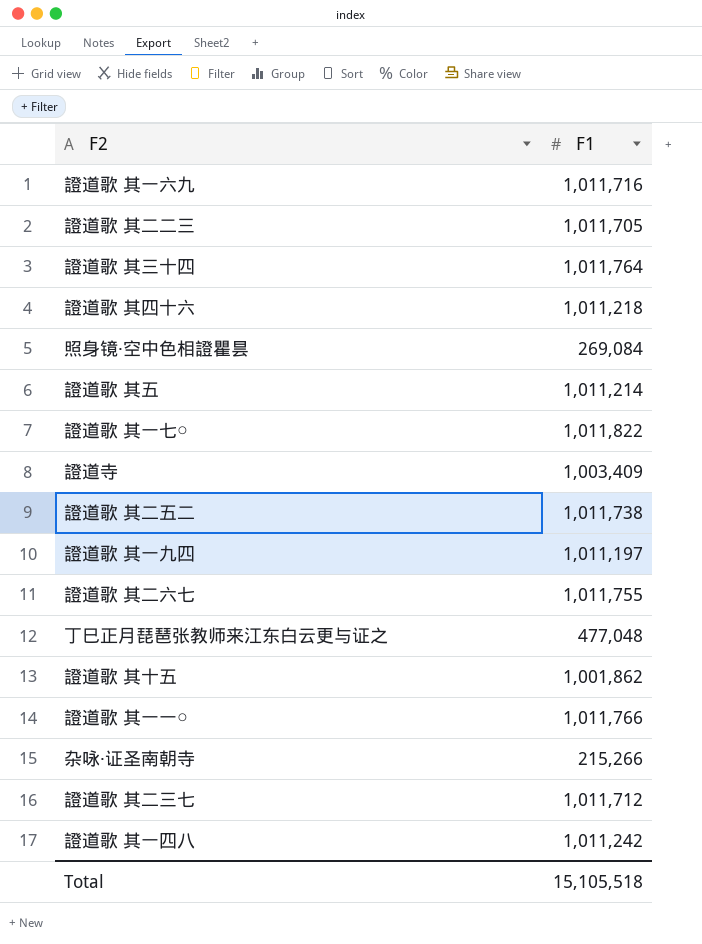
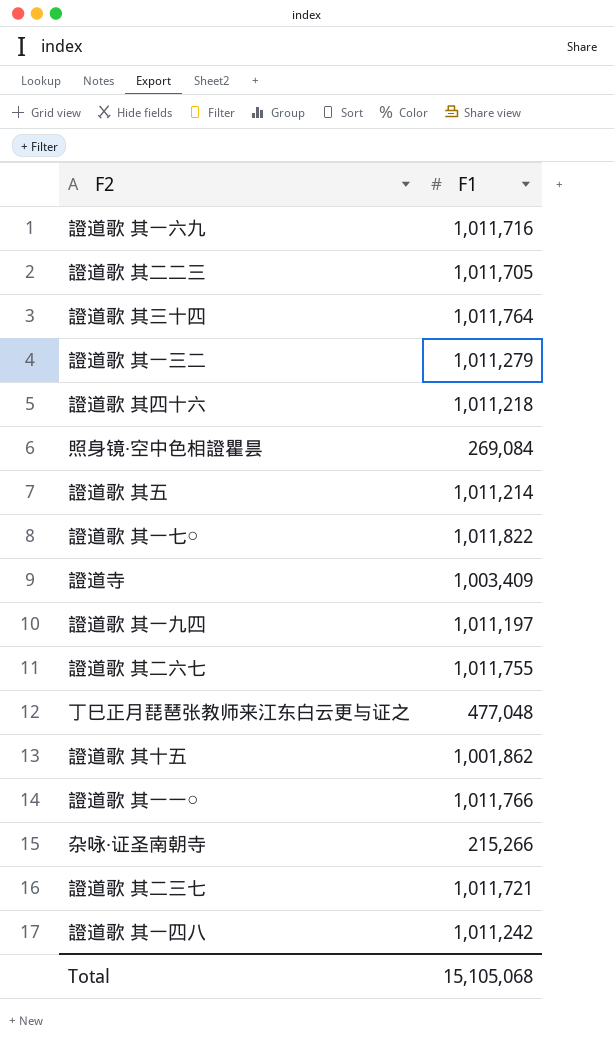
row 證道歌 其二五二: 1,011,738 -> none
row 證道歌 其一三二: none -> 1,011,279
證道歌 其二三七 | F1: 1,011,712 -> 1,011,721
Total | F1: 15,105,518 -> 15,105,068

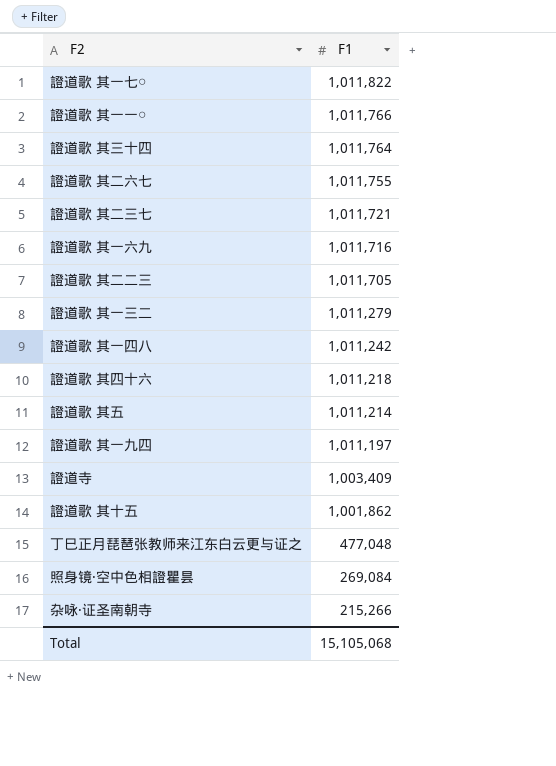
row order: none -> F1 descending

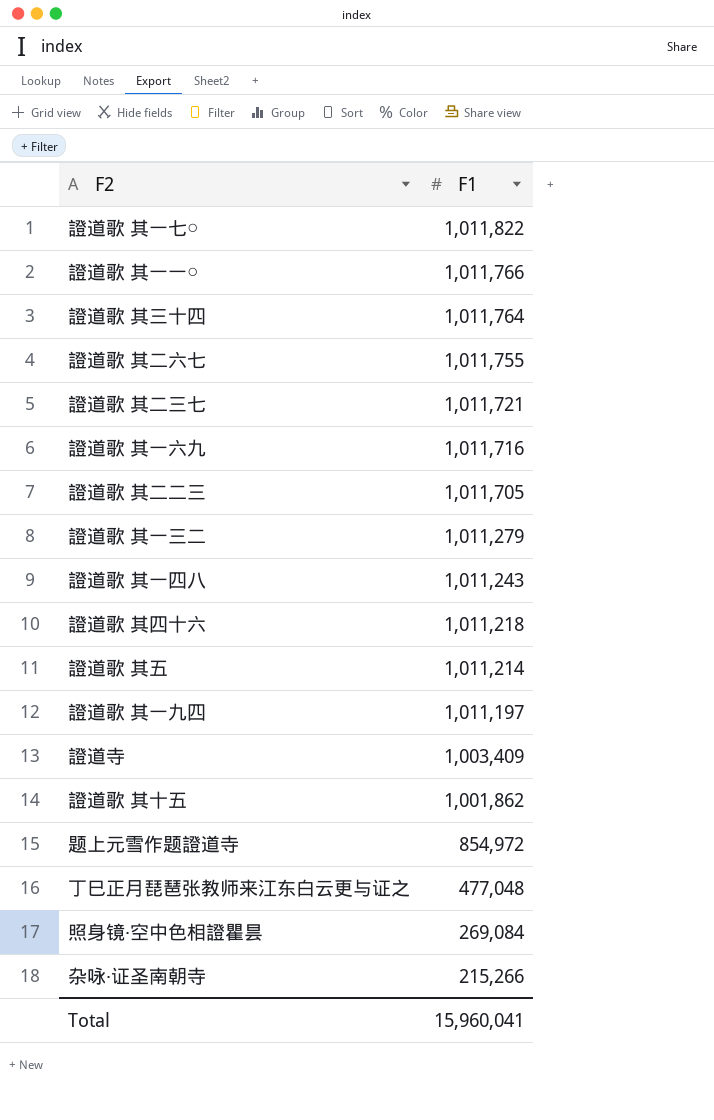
證道歌 其一四八 | F1: 1,011,242 -> 1,011,243
row 题上元雪作题證道寺: none -> 854,972
Total | F1: 15,105,068 -> 15,960,041

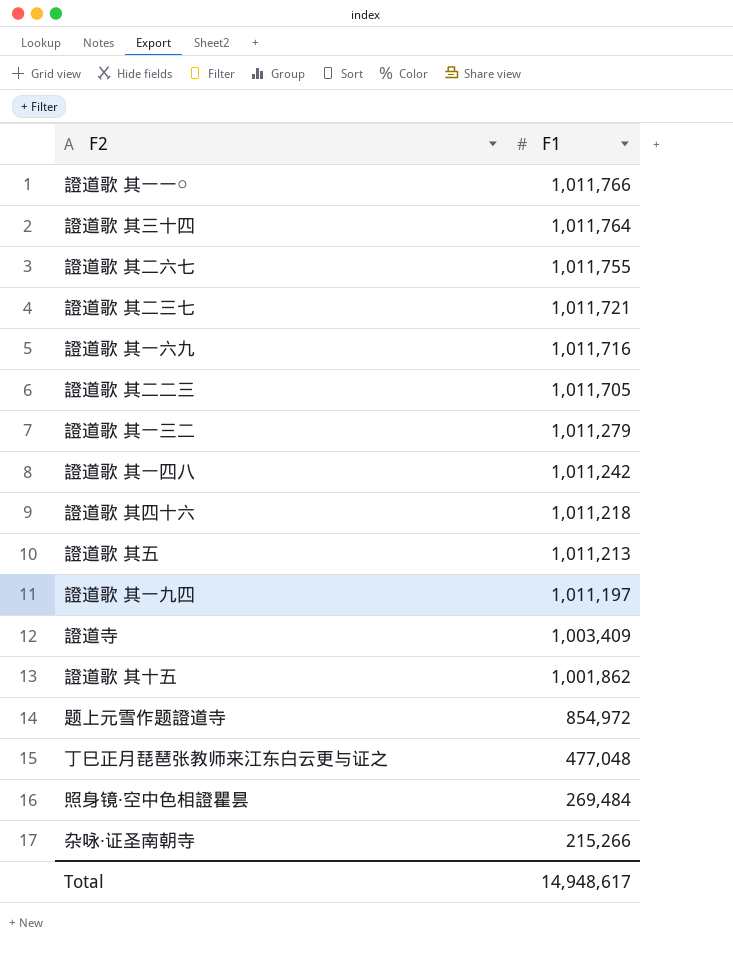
row 證道歌 其一七○: 1,011,822 -> none
證道歌 其一四八 | F1: 1,011,243 -> 1,011,242
證道歌 其五 | F1: 1,011,214 -> 1,011,213
照身镜·空中色相證瞿昙 | F1: 269,084 -> 269,484
Total | F1: 15,960,041 -> 14,948,617

